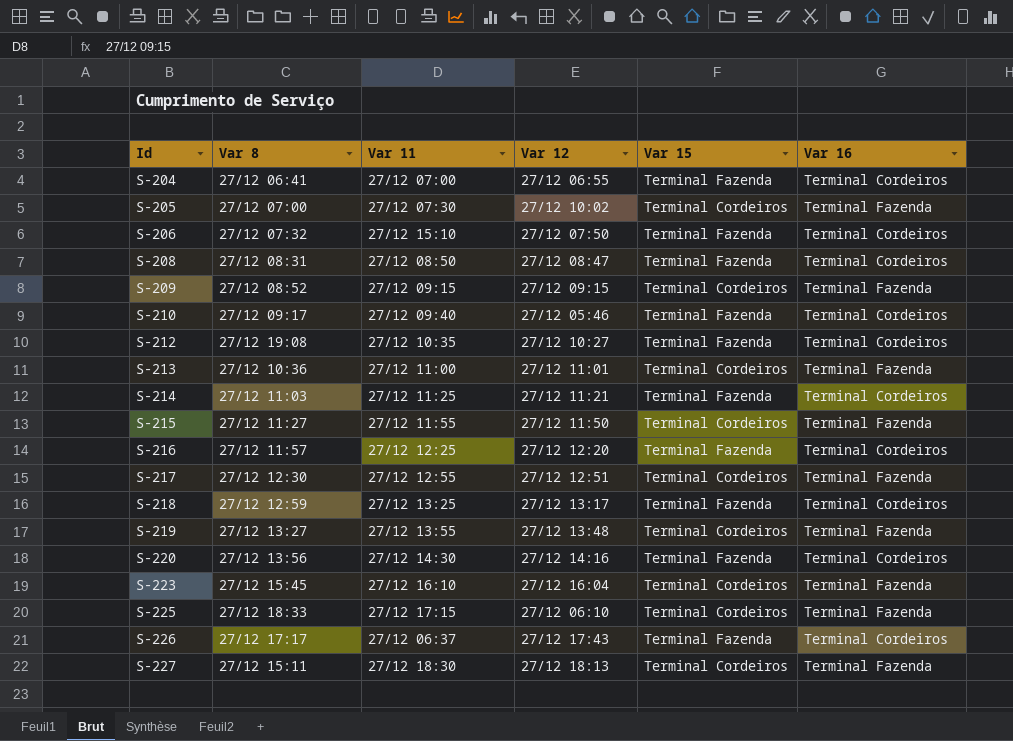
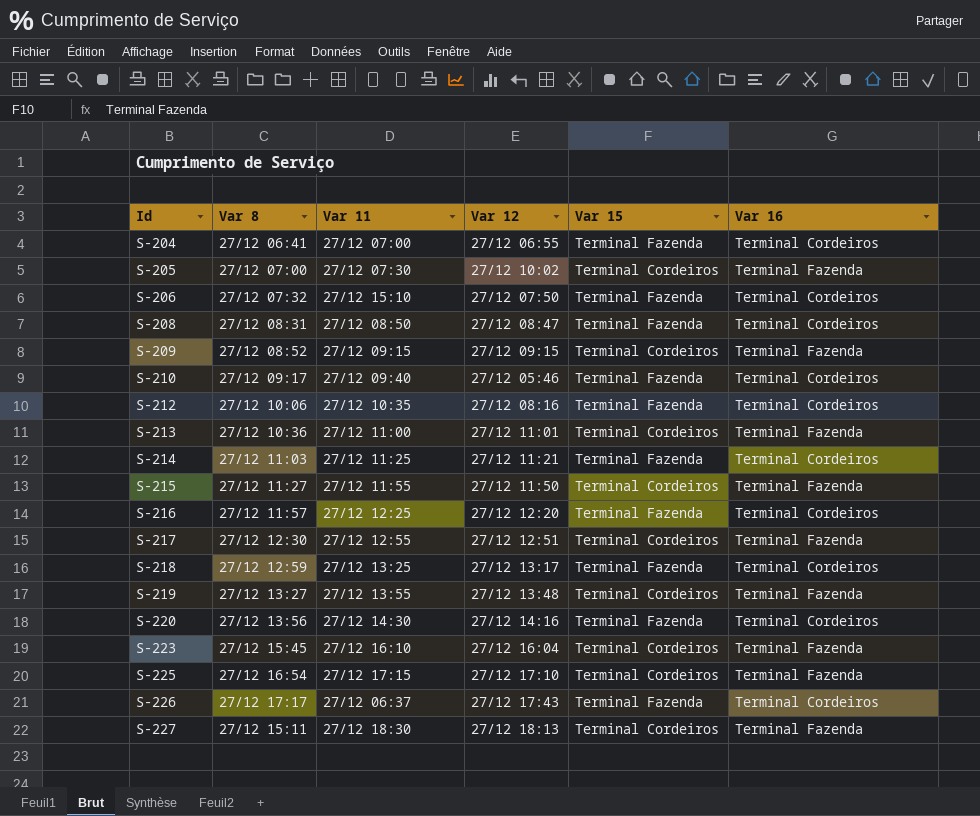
S-212 | Var 8: 27/12 19:08 -> 27/12 10:06
S-212 | Var 12: 27/12 10:27 -> 27/12 08:16
S-225 | Var 8: 27/12 18:33 -> 27/12 16:54
S-225 | Var 12: 27/12 06:10 -> 27/12 17:10

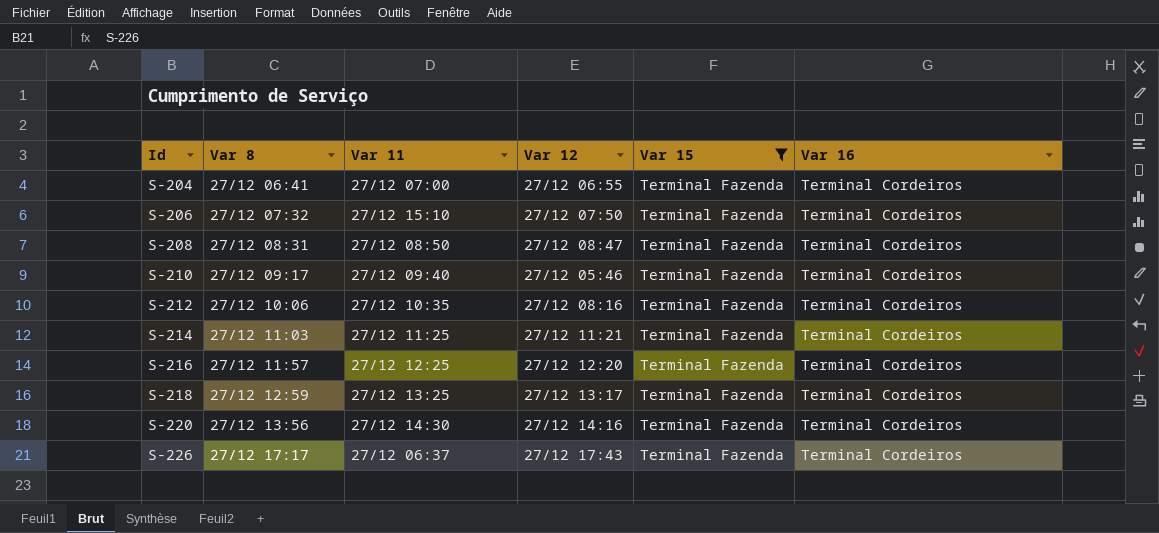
filter: none -> Var 15 = Terminal Fazenda

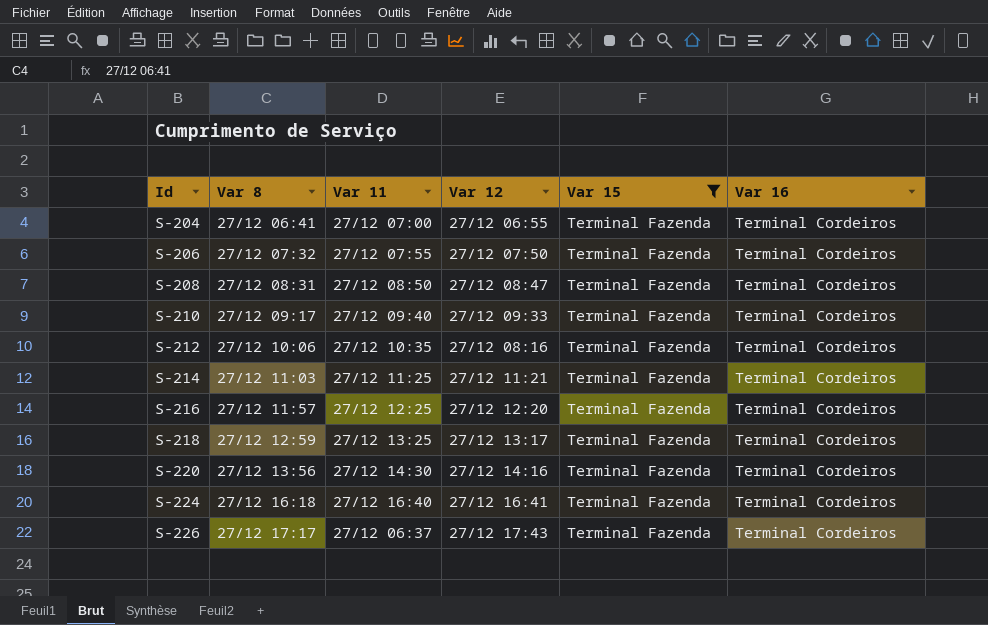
S-206 | Var 11: 27/12 15:10 -> 27/12 07:55
S-210 | Var 12: 27/12 05:46 -> 27/12 09:33
row S-224: none -> 27/12 16:18 | 27/12 16:40 | 27/12 16:41 | Terminal Fazenda | Terminal Cordeiros

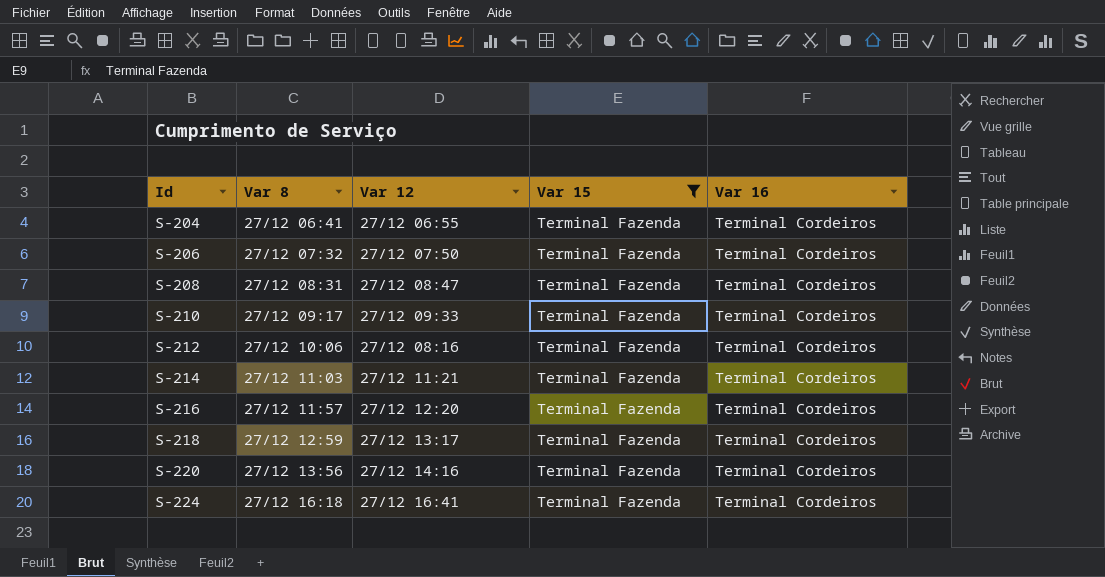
column Var 11 | position: 3 -> none
row S-226: 27/12 17:17 | 27/12 06:37 | 27/12 17:43 | Terminal Fazenda | Terminal Cordeiros -> none

